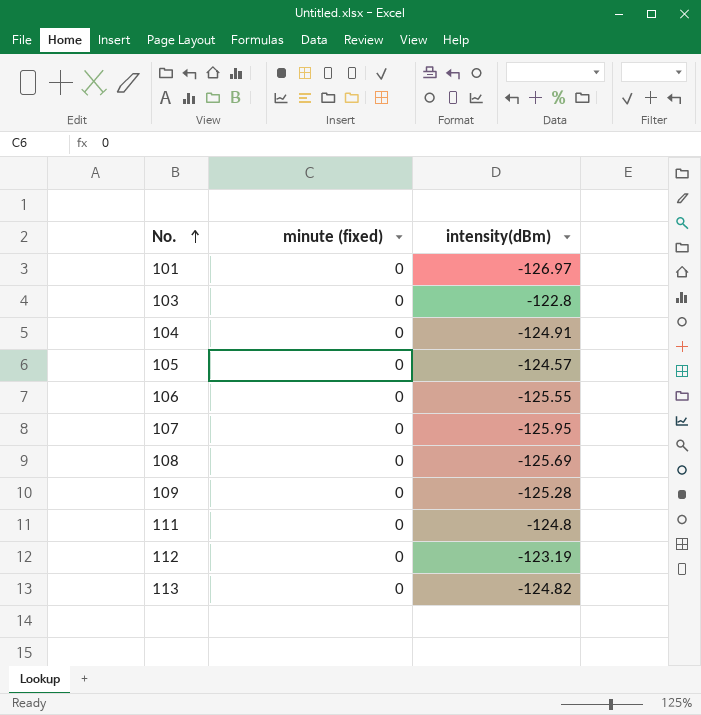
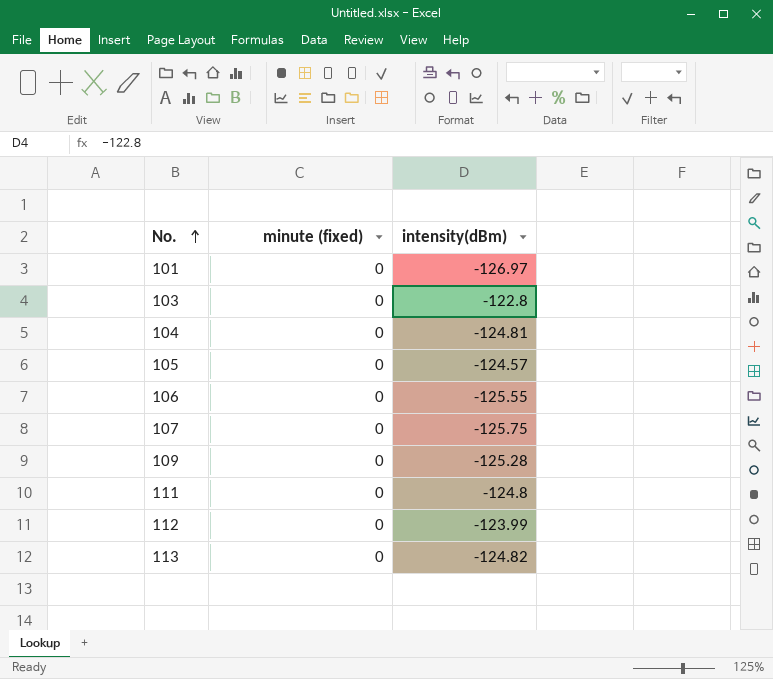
row 108: 0 | -125.69 -> none
104 | intensity(dBm): -124.91 -> -124.81
107 | intensity(dBm): -125.95 -> -125.75
112 | intensity(dBm): -123.19 -> -123.99

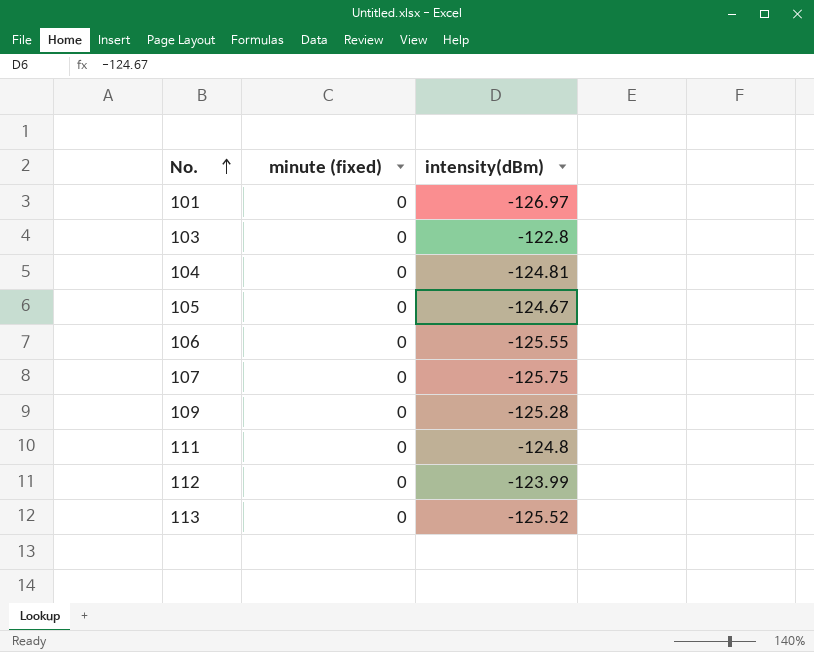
105 | intensity(dBm): -124.57 -> -124.67
113 | intensity(dBm): -124.82 -> -125.52

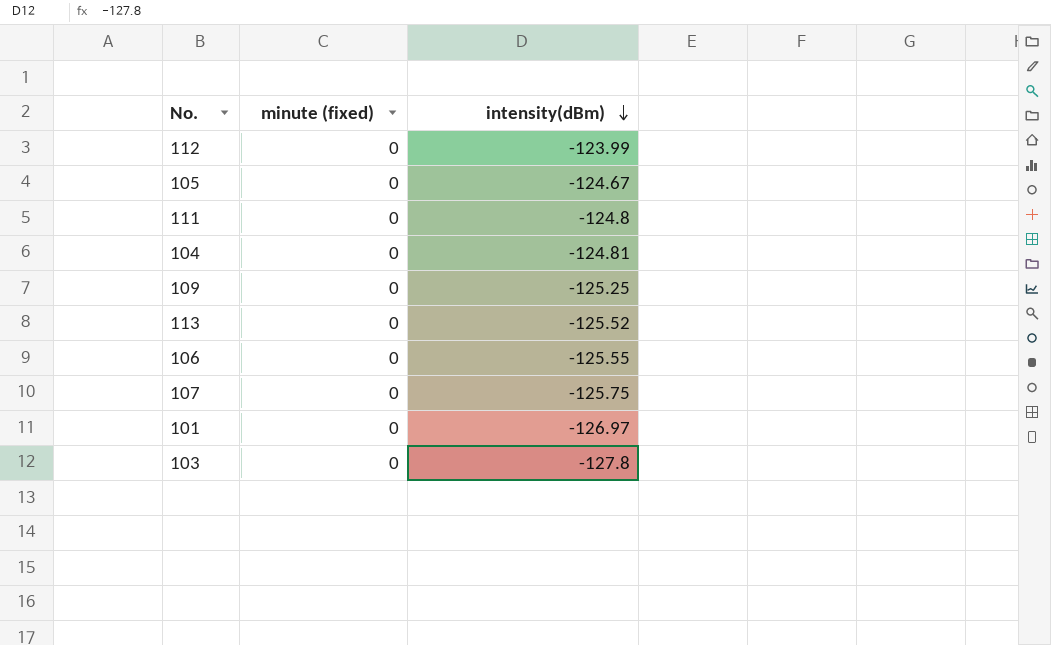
row order: No. ascending -> intensity(dBm) descending
109 | intensity(dBm): -125.28 -> -125.25
103 | intensity(dBm): -122.8 -> -127.8

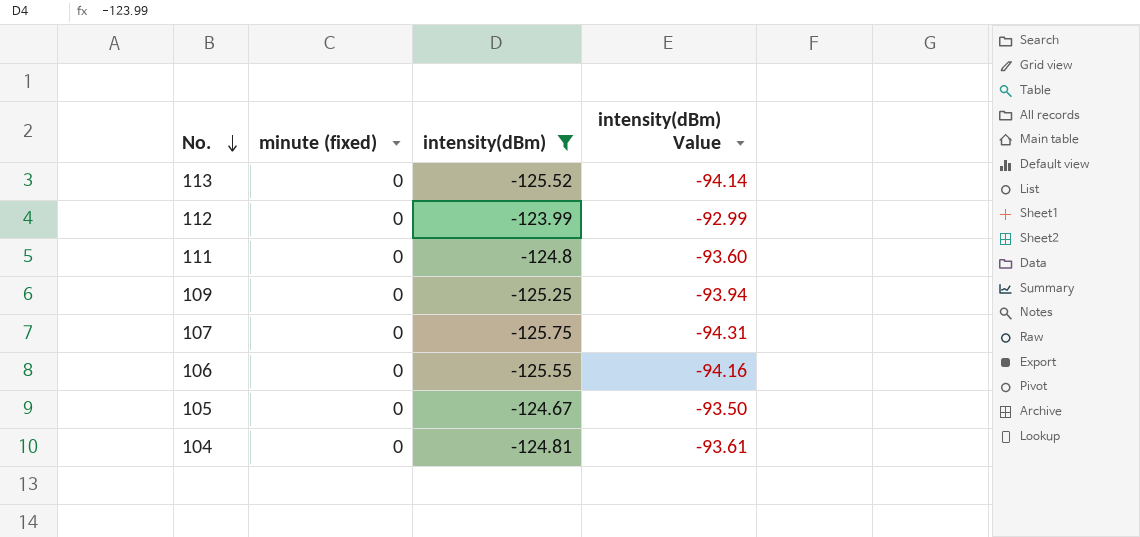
filter: none -> intensity(dBm) >= -125.75
row order: intensity(dBm) descending -> No. descending
column intensity(dBm) Value | formula: none -> [intensity(dBm)] * 0.75

